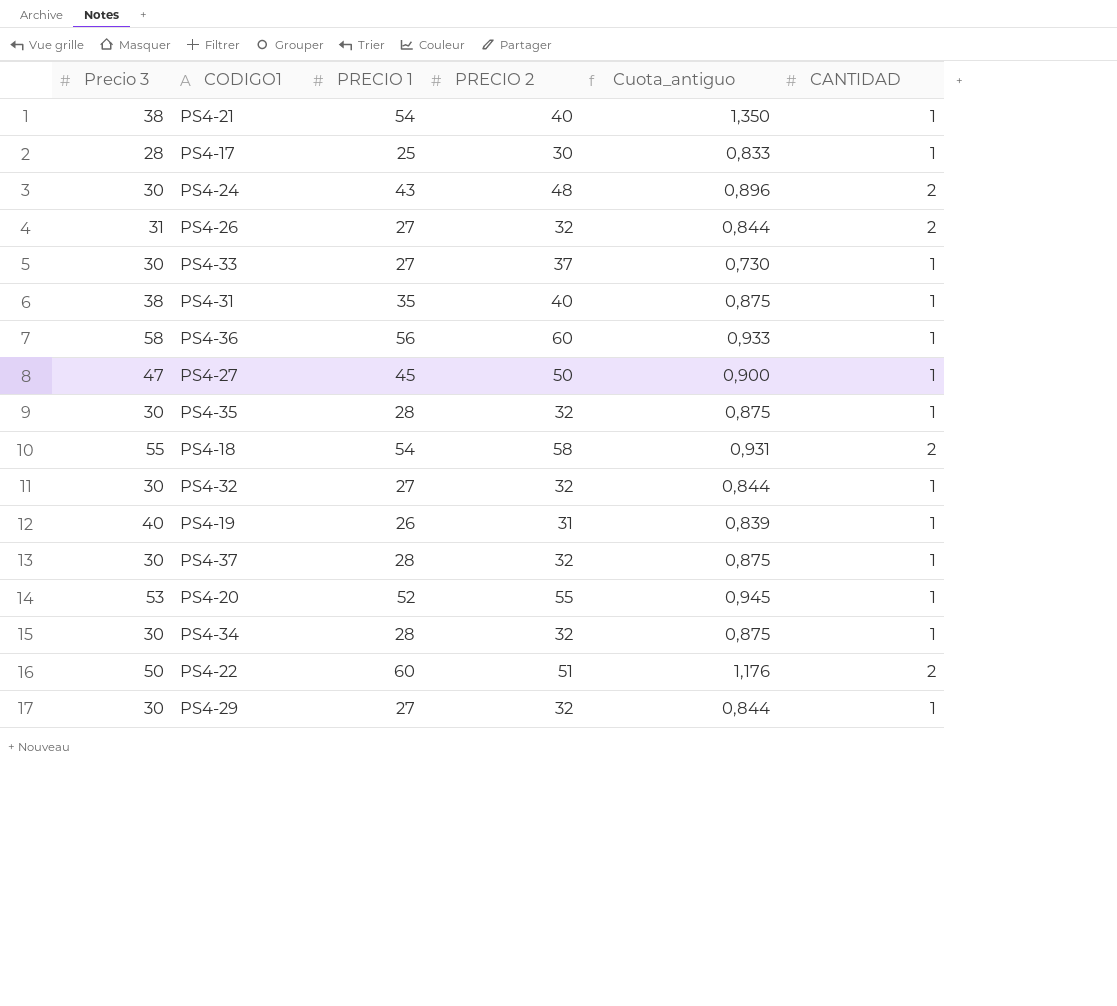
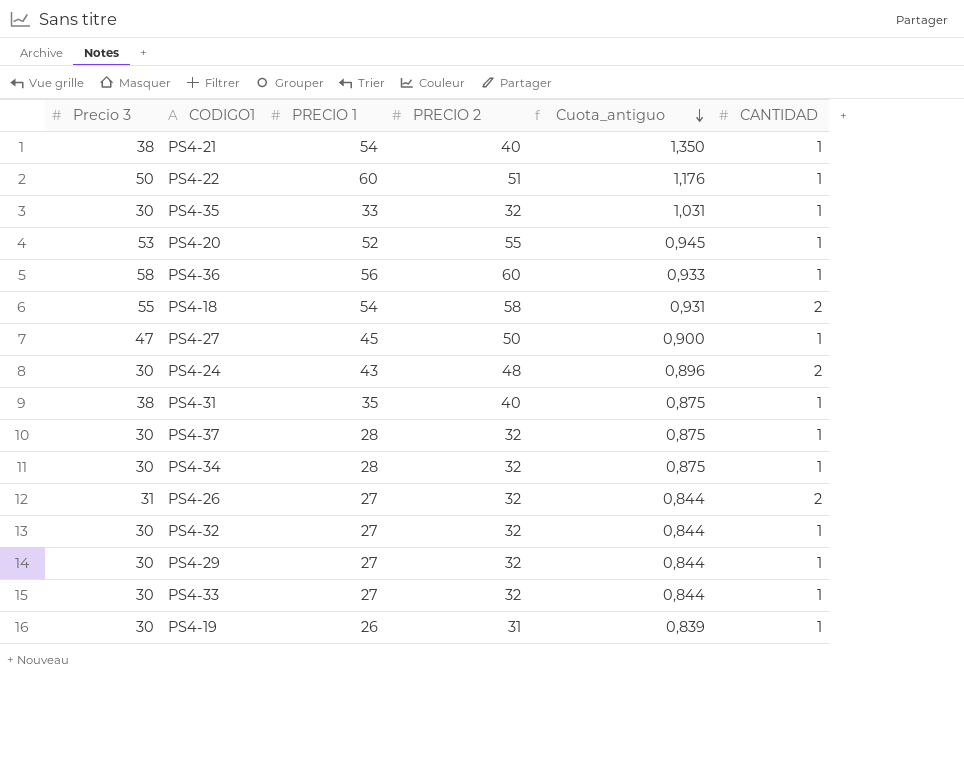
row order: none -> Cuota_antiguo descending
row PS4-17: 28 | 25 | 30 | 0,833 | 1 -> none
PS4-22 | CANTIDAD: 2 -> 1
PS4-35 | PRECIO 1: 28 -> 33
PS4-35 | Cuota_antiguo: 0,875 -> 1,031
PS4-33 | PRECIO 2: 37 -> 32
PS4-33 | Cuota_antiguo: 0,730 -> 0,844
PS4-19 | Precio 3: 40 -> 30

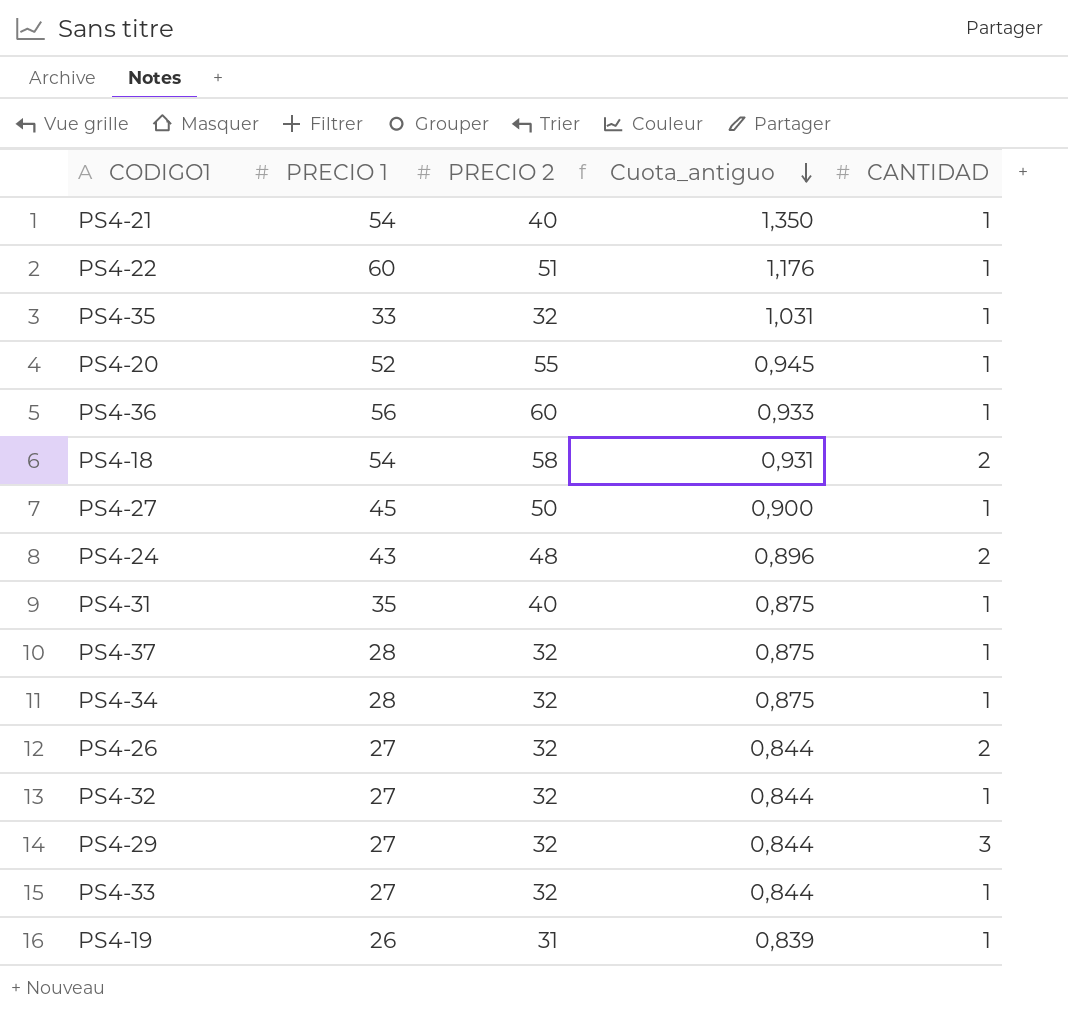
column Precio 3 | position: 1 -> none
PS4-29 | CANTIDAD: 1 -> 3

